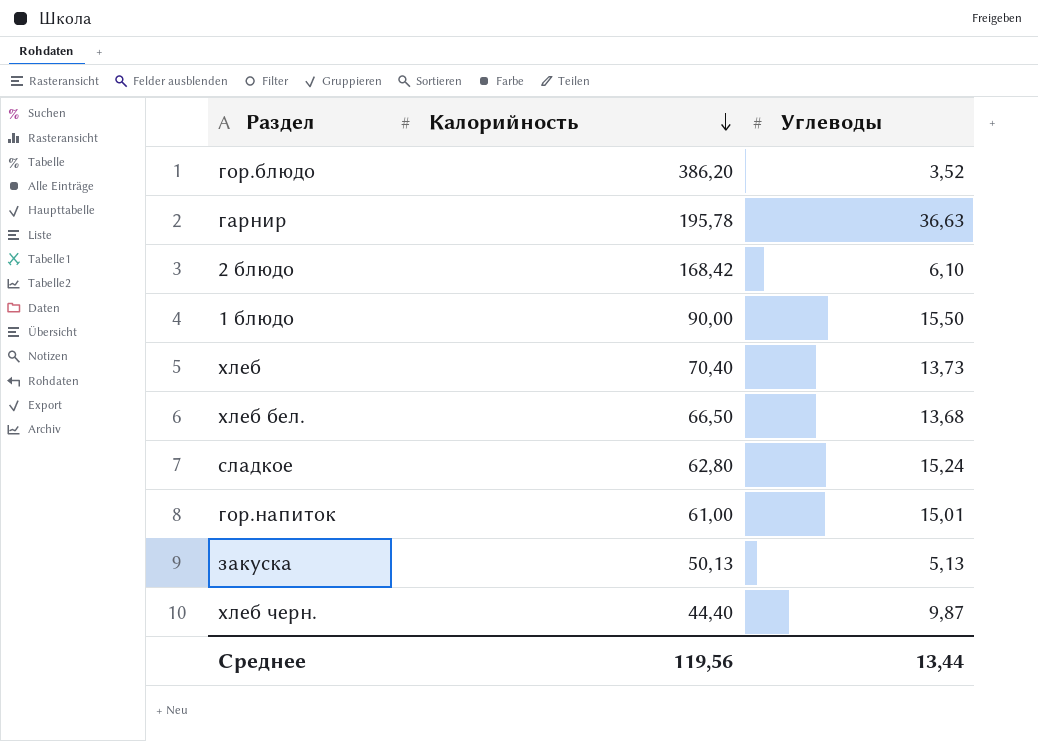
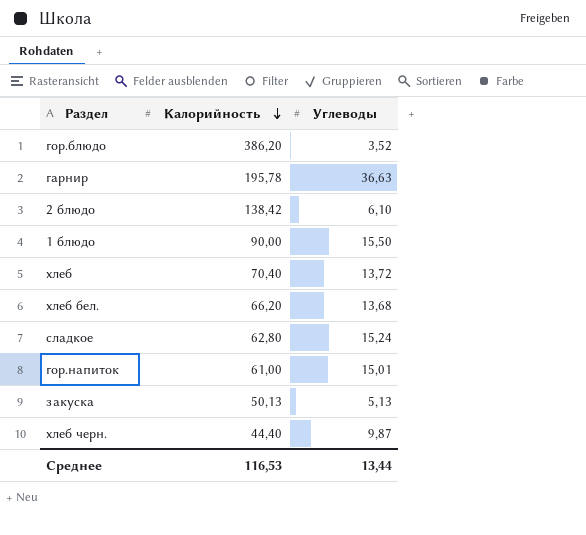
2 блюдо | Калорийность: 168,42 -> 138,42
хлеб | Углеводы: 13,73 -> 13,72
хлеб бел. | Калорийность: 66,50 -> 66,20
Среднее | Калорийность: 119,56 -> 116,53

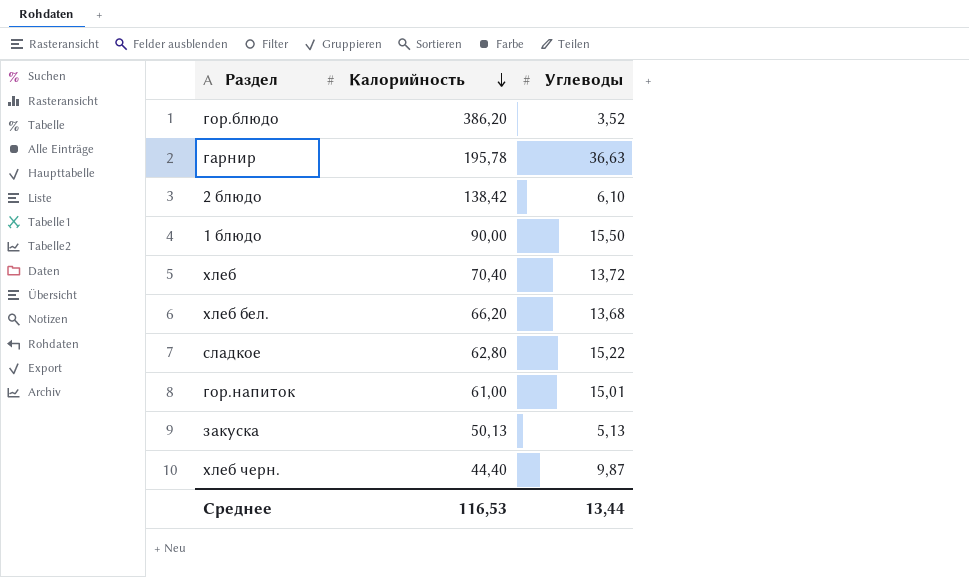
сладкое | Углеводы: 15,24 -> 15,22

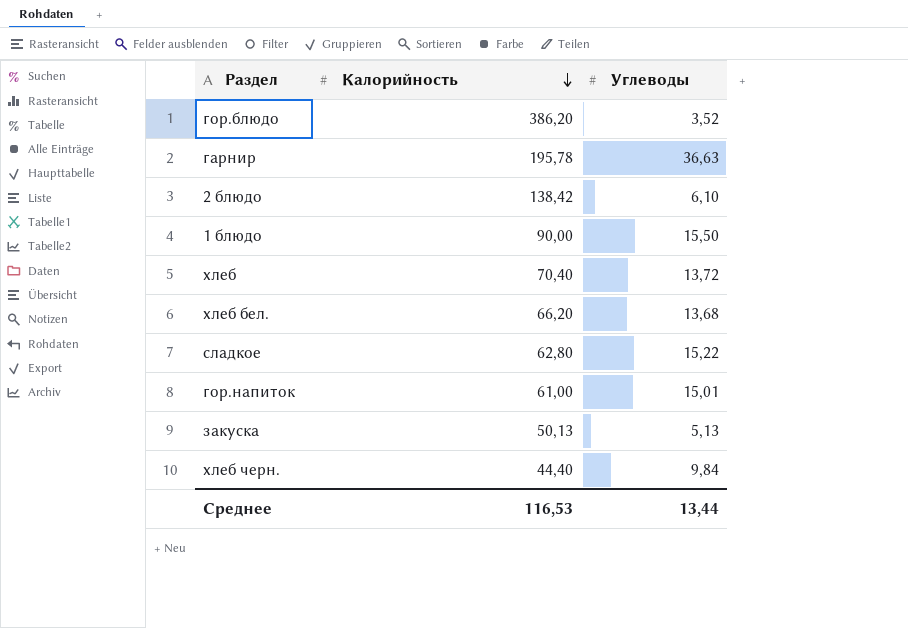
хлеб черн. | Углеводы: 9,87 -> 9,84

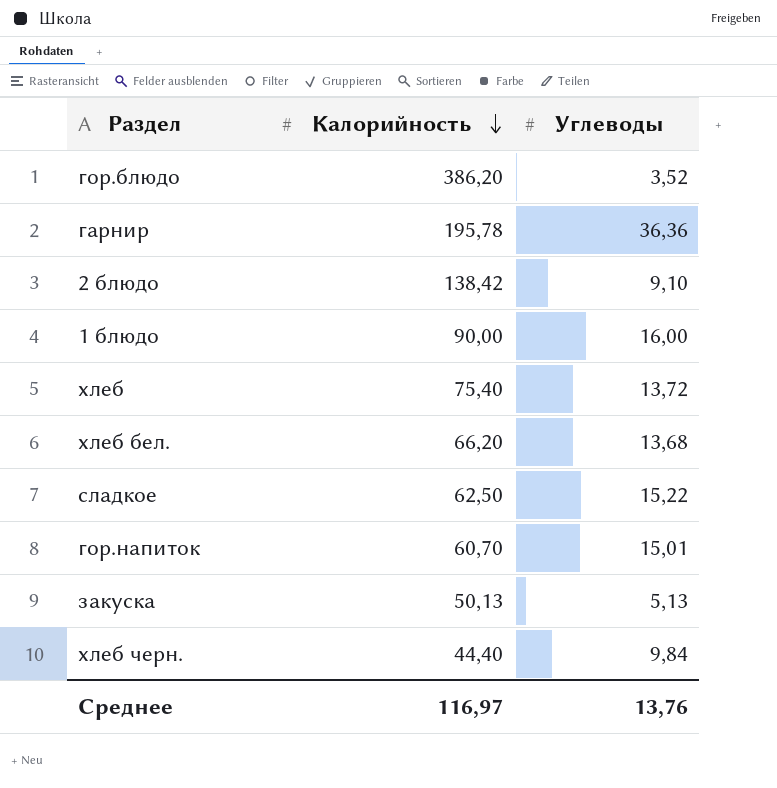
гарнир | Углеводы: 36,63 -> 36,36
2 блюдо | Углеводы: 6,10 -> 9,10
1 блюдо | Углеводы: 15,50 -> 16,00
хлеб | Калорийность: 70,40 -> 75,40
сладкое | Калорийность: 62,80 -> 62,50
гор.напиток | Калорийность: 61,00 -> 60,70
Среднее | Калорийность: 116,53 -> 116,97
Среднее | Углеводы: 13,44 -> 13,76

